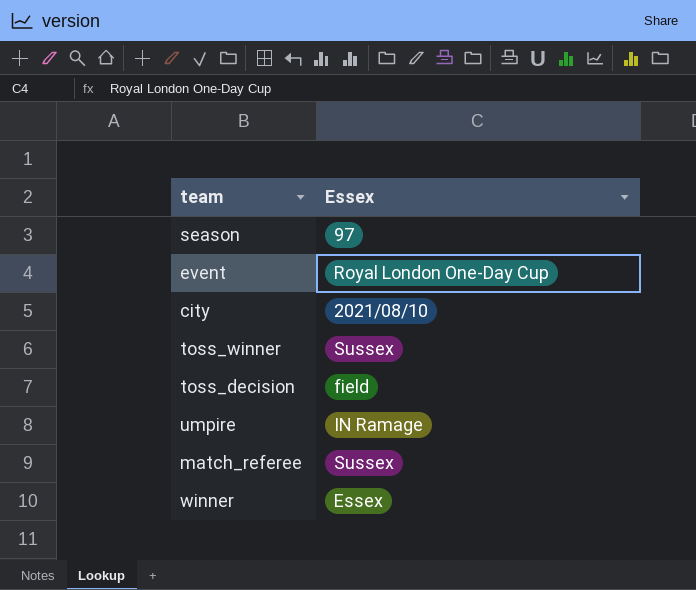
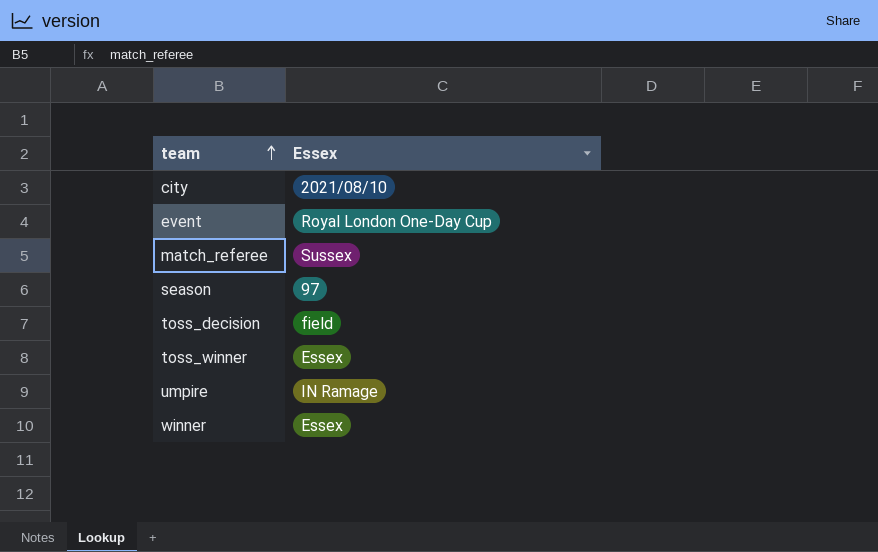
row order: none -> team ascending
toss_winner | Essex: Sussex -> Essex

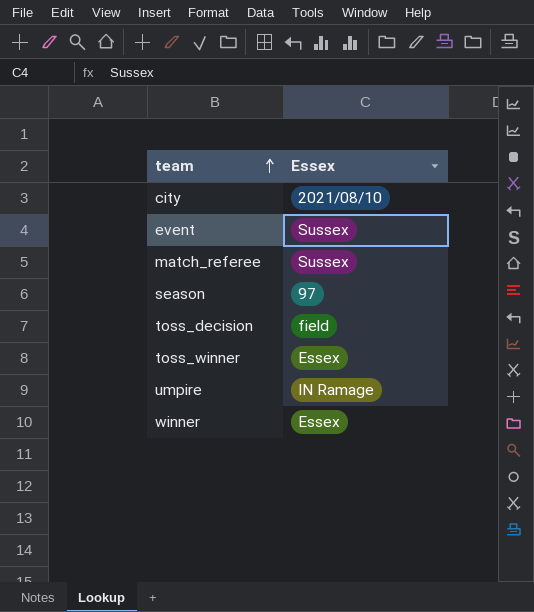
event | Essex: Royal London One-Day Cup -> Sussex

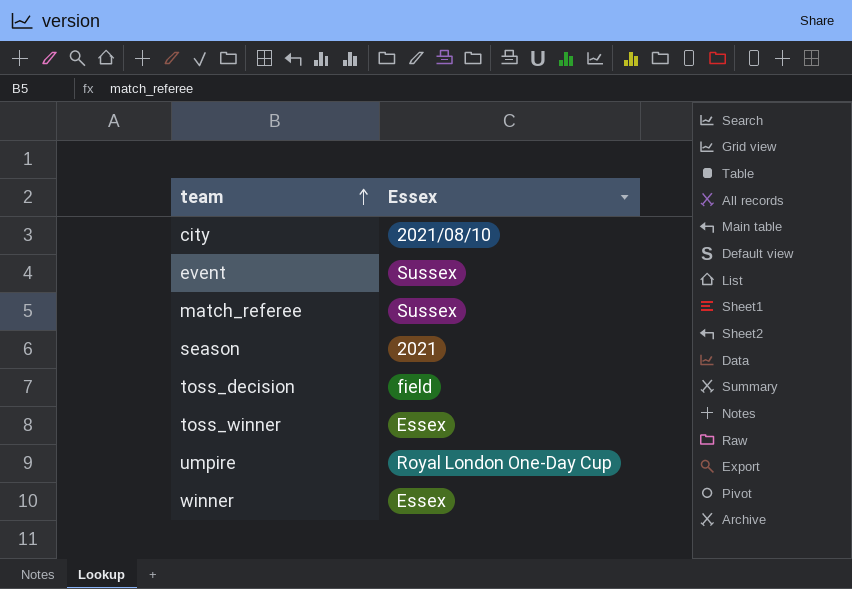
season | Essex: 97 -> 2021
umpire | Essex: IN Ramage -> Royal London One-Day Cup

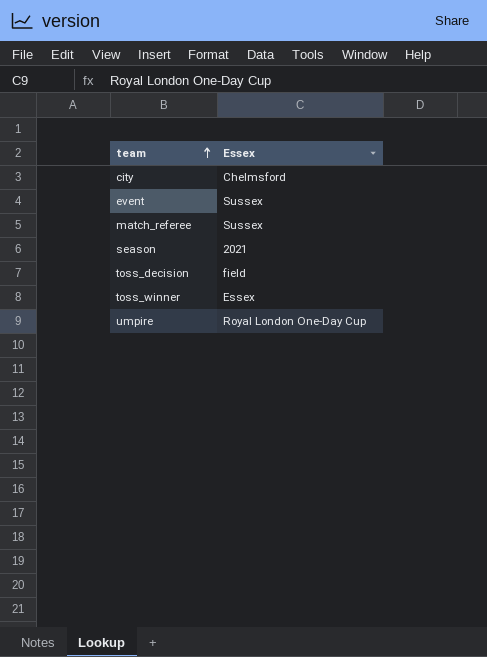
row winner: Essex -> none
city | Essex: 2021/08/10 -> Chelmsford

